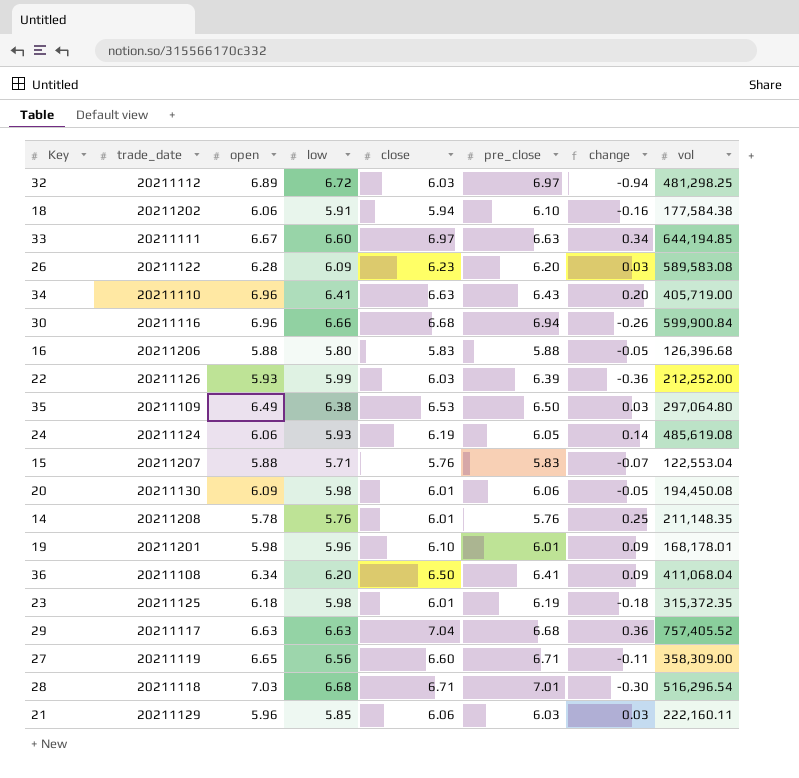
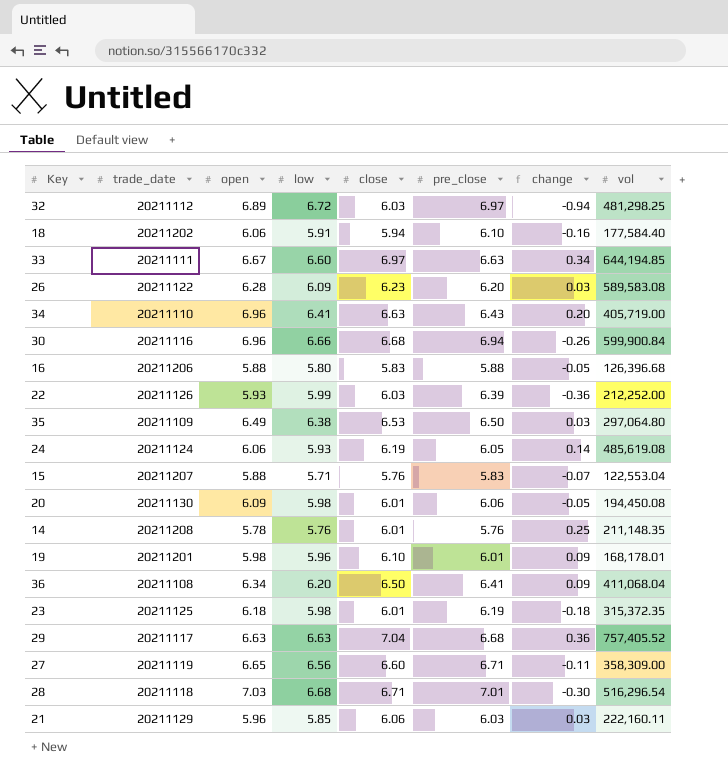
18 | vol: 177,584.38 -> 177,584.40

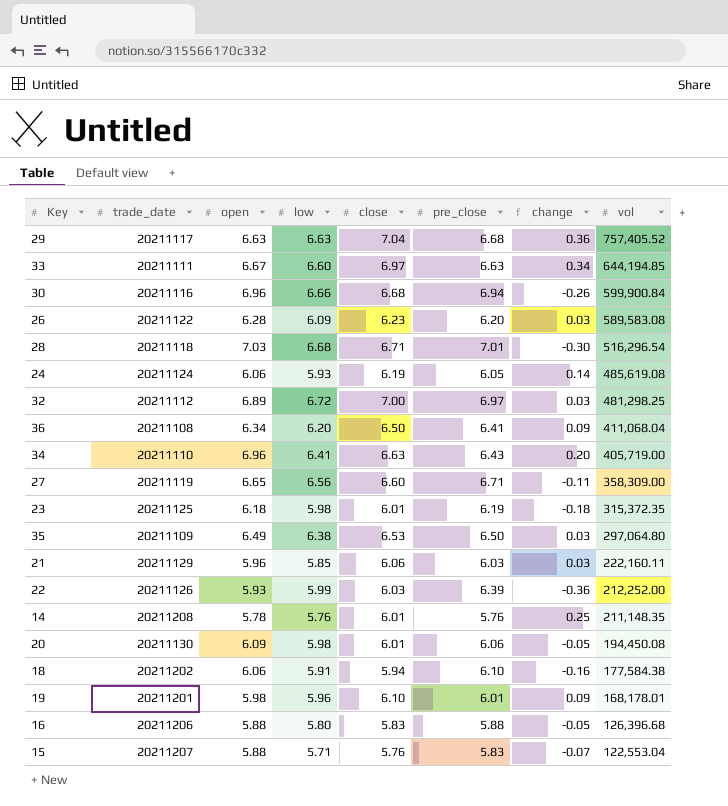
row order: none -> vol descending
32 | close: 6.03 -> 7.00
32 | change: -0.94 -> 0.03
18 | vol: 177,584.40 -> 177,584.38

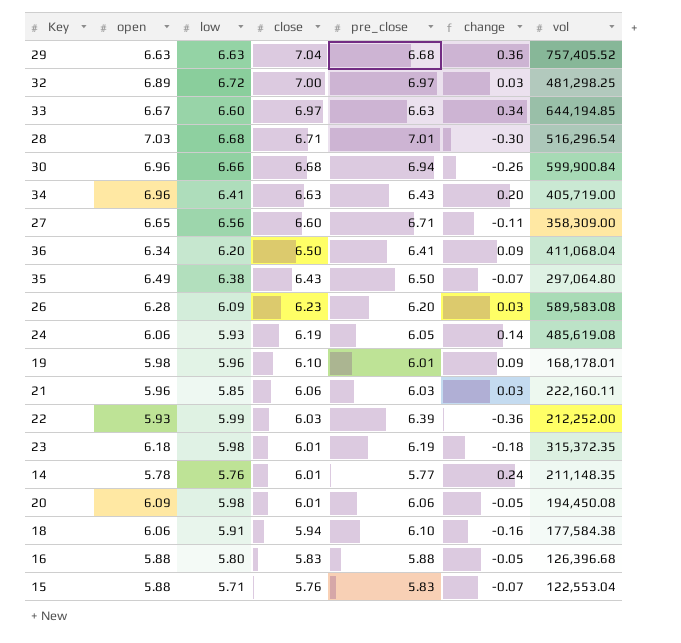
row order: vol descending -> close descending
column trade_date | position: 2 -> none
35 | close: 6.53 -> 6.43
35 | change: 0.03 -> -0.07
14 | pre_close: 5.76 -> 5.77
14 | change: 0.25 -> 0.24

